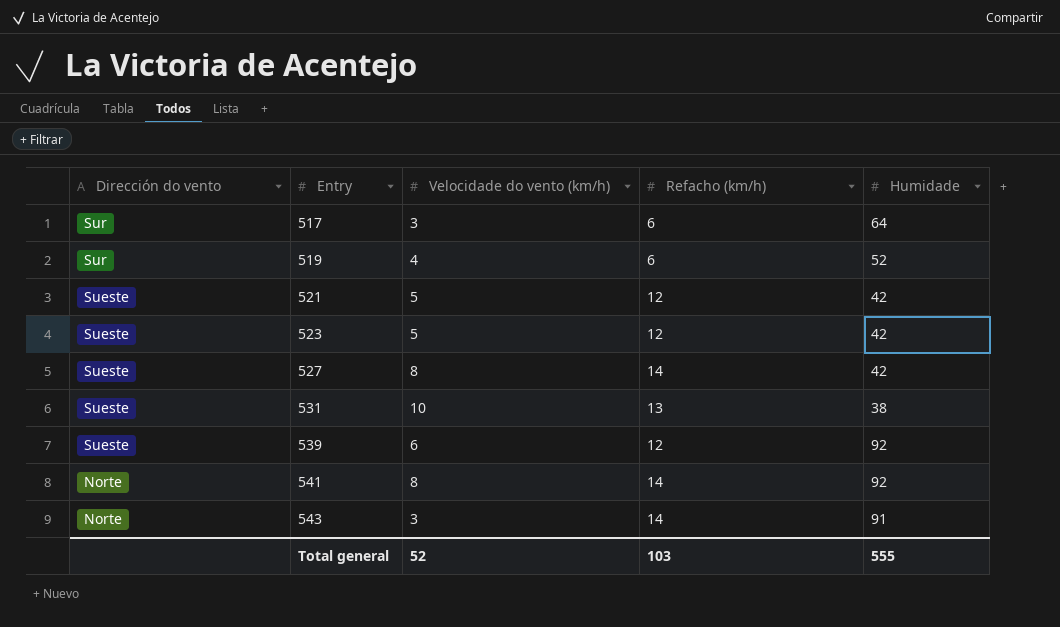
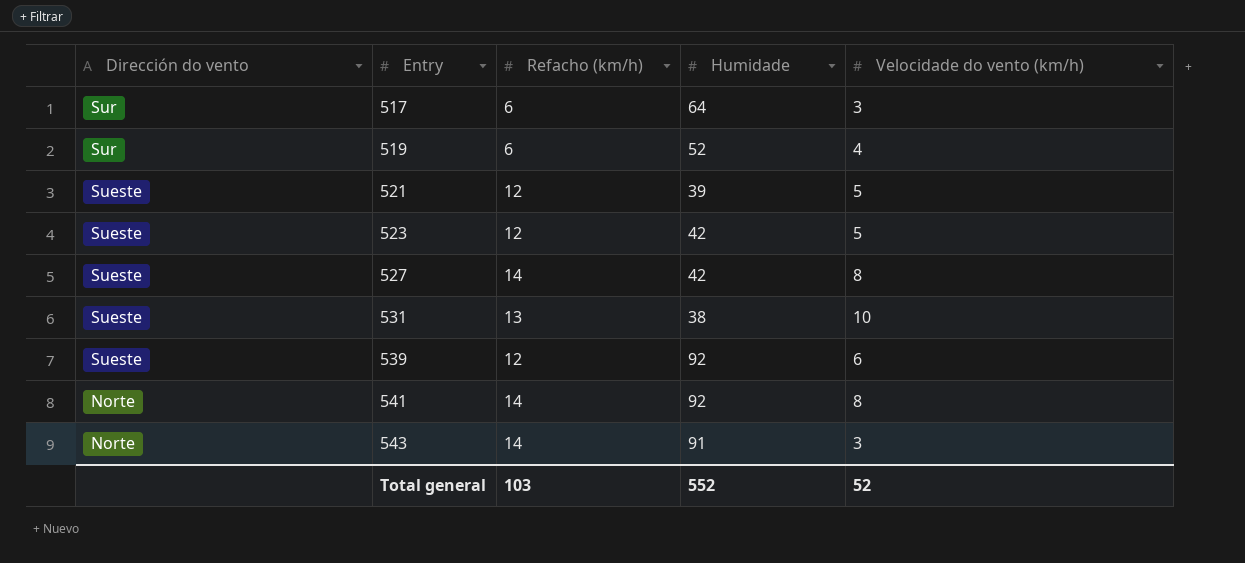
column Velocidade do vento (km/h) | position: 3 -> 5
521 | Humidade: 42 -> 39
Total general | Humidade: 555 -> 552

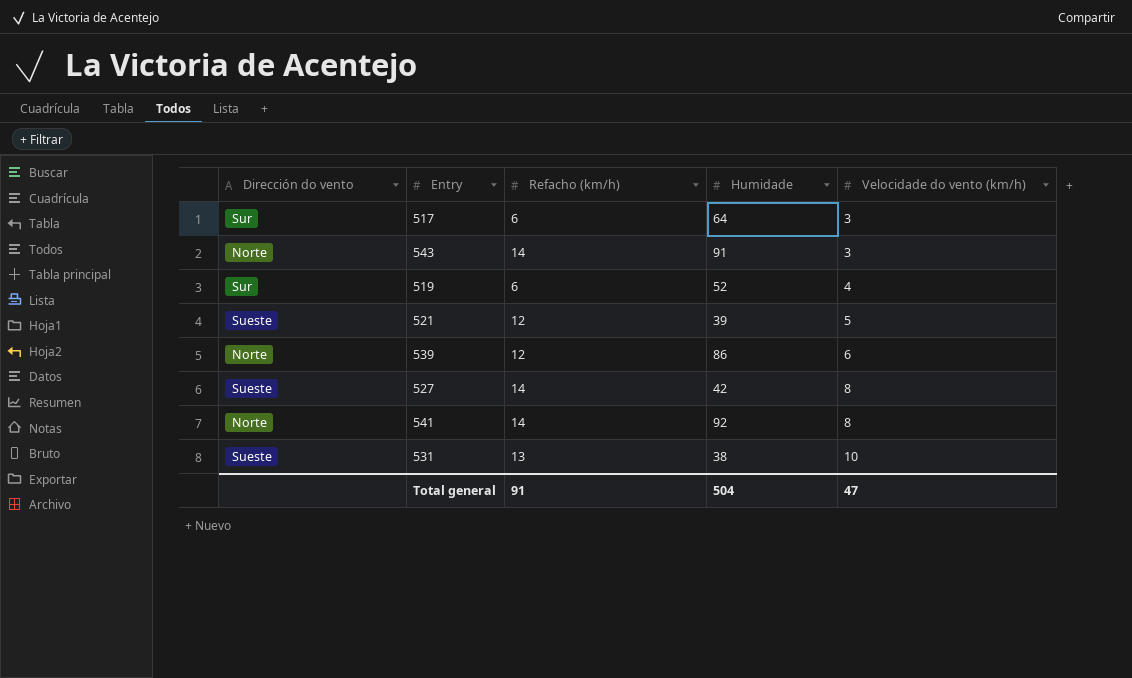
row order: Dirección do vento descending -> Velocidade do vento (km/h) ascending
row 523: Sueste | 12 | 42 | 5 -> none
539 | Dirección do vento: Sueste -> Norte
539 | Humidade: 92 -> 86
Total general | Refacho (km/h): 103 -> 91
Total general | Humidade: 552 -> 504
Total general | Velocidade do vento (km/h): 52 -> 47

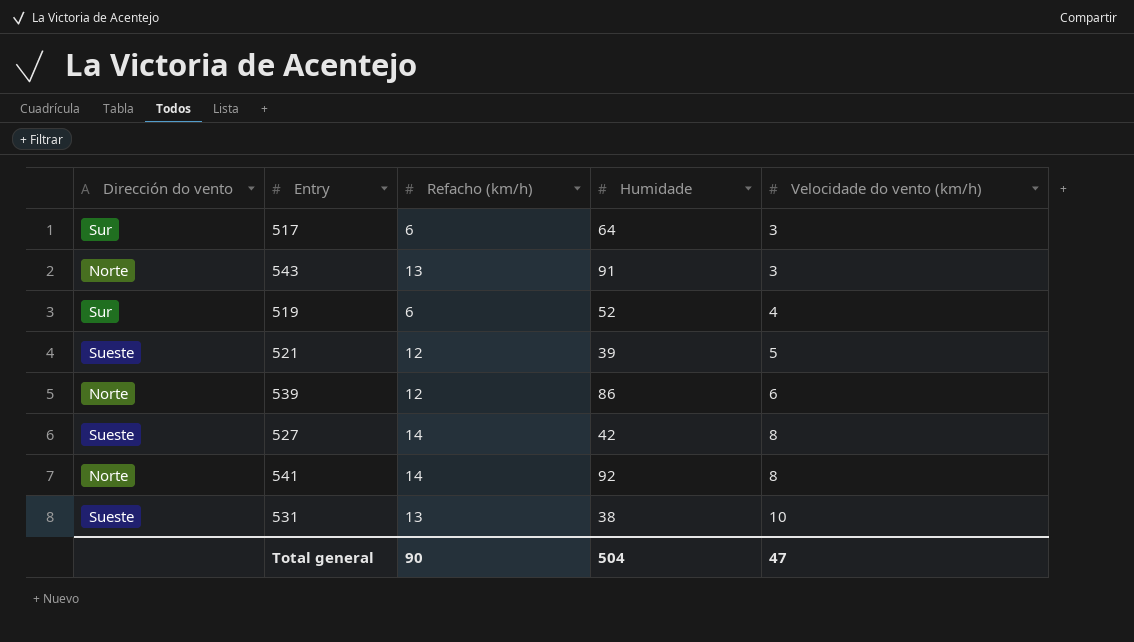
543 | Refacho (km/h): 14 -> 13
Total general | Refacho (km/h): 91 -> 90

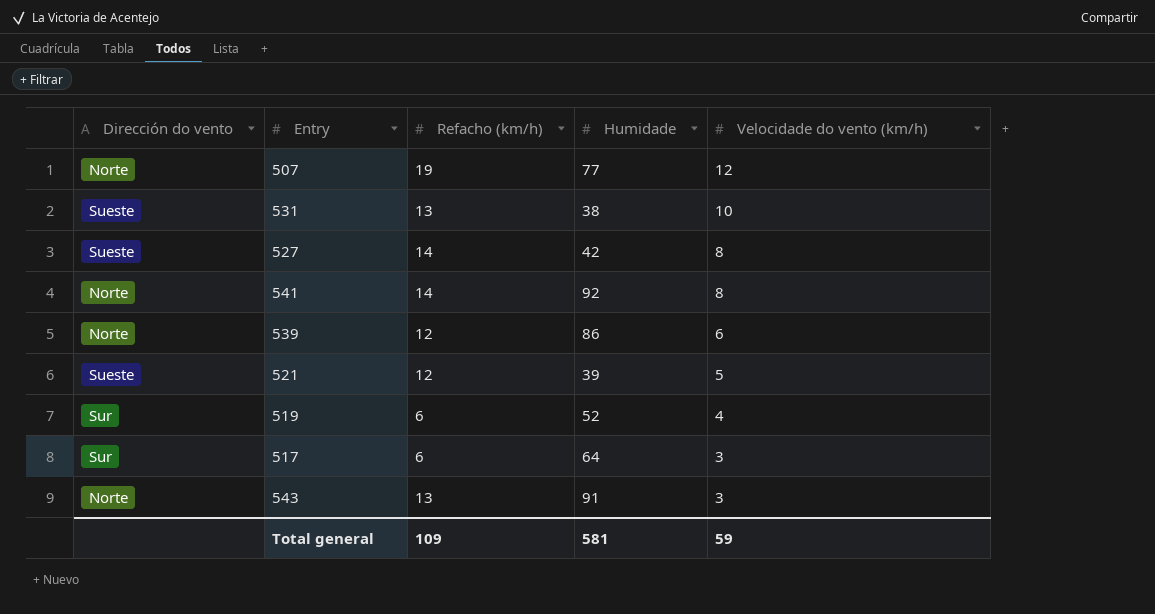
row order: Velocidade do vento (km/h) ascending -> Velocidade do vento (km/h) descending
row 507: none -> Norte | 19 | 77 | 12
Total general | Refacho (km/h): 90 -> 109
Total general | Humidade: 504 -> 581
Total general | Velocidade do vento (km/h): 47 -> 59

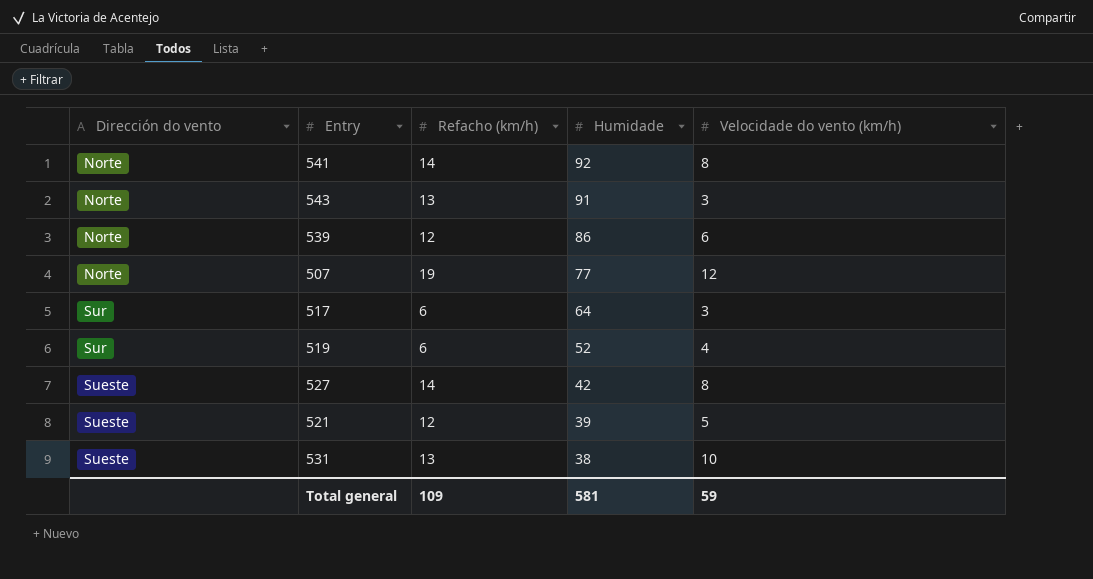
row order: Velocidade do vento (km/h) descending -> Humidade descending

